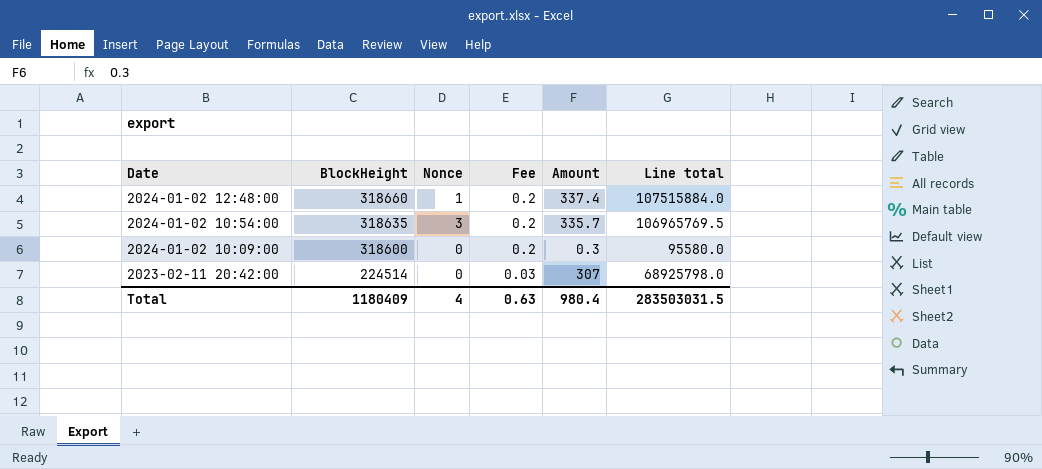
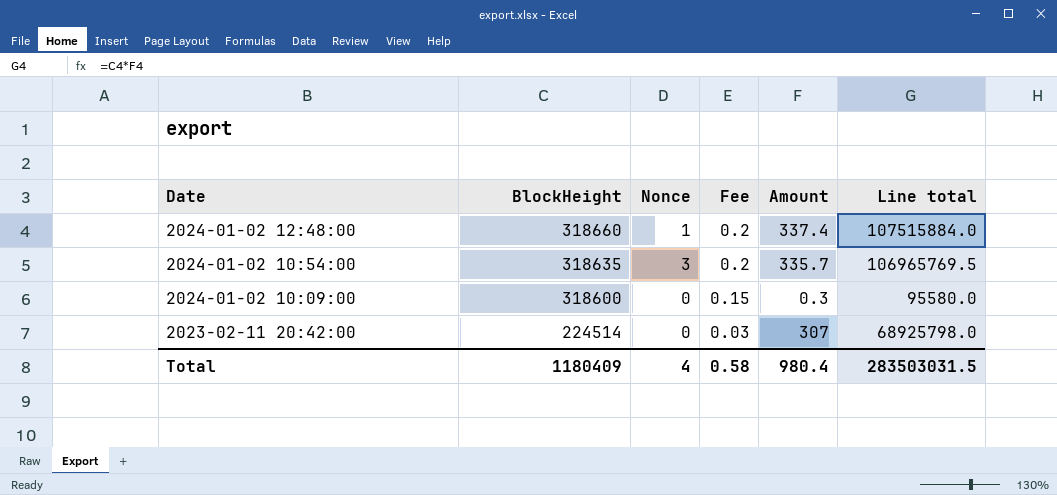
2024-01-02 10:09:00 | Fee: 0.2 -> 0.15
Total | Fee: 0.63 -> 0.58

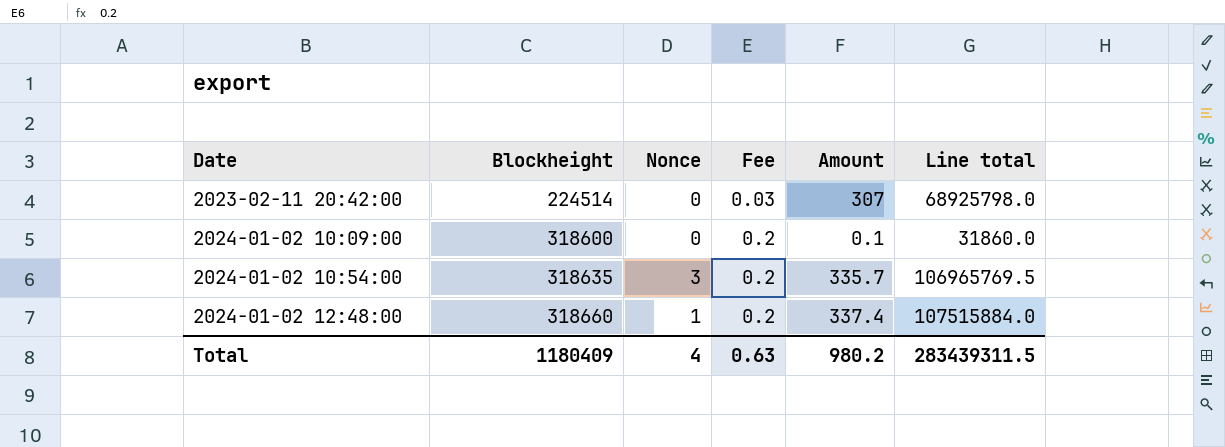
row order: Date descending -> Date ascending
column name: BlockHeight -> Blockheight
2024-01-02 10:09:00 | Fee: 0.15 -> 0.2
2024-01-02 10:09:00 | Amount: 0.3 -> 0.1
2024-01-02 10:09:00 | Line total: 95580.0 -> 31860.0
Total | Fee: 0.58 -> 0.63
Total | Amount: 980.4 -> 980.2
Total | Line total: 283503031.5 -> 283439311.5

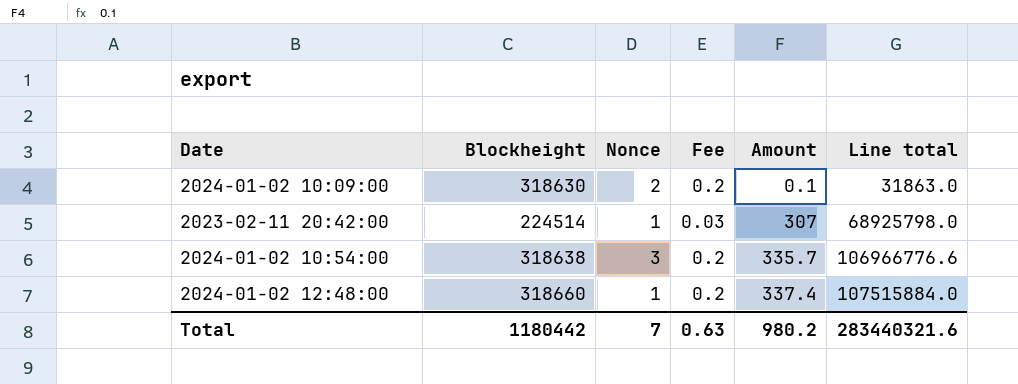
row order: Date ascending -> Amount ascending
2024-01-02 10:09:00 | Blockheight: 318600 -> 318630
2024-01-02 10:09:00 | Nonce: 0 -> 2
2024-01-02 10:09:00 | Line total: 31860.0 -> 31863.0
2023-02-11 20:42:00 | Nonce: 0 -> 1
2024-01-02 10:54:00 | Blockheight: 318635 -> 318638
2024-01-02 10:54:00 | Line total: 106965769.5 -> 106966776.6
Total | Blockheight: 1180409 -> 1180442
Total | Nonce: 4 -> 7
Total | Line total: 283439311.5 -> 283440321.6

